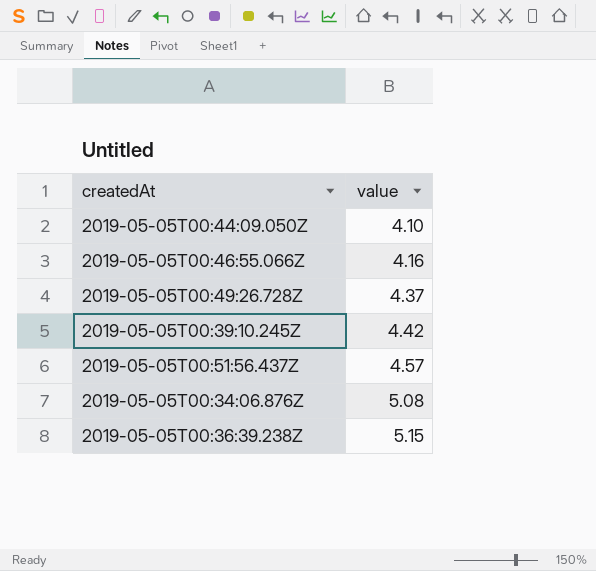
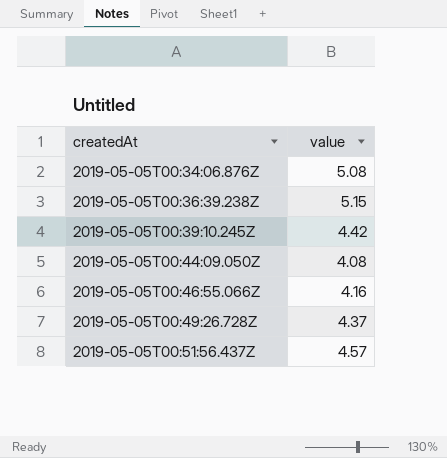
row order: value ascending -> createdAt ascending
2019-05-05T00:44:09.050Z | value: 4.10 -> 4.08

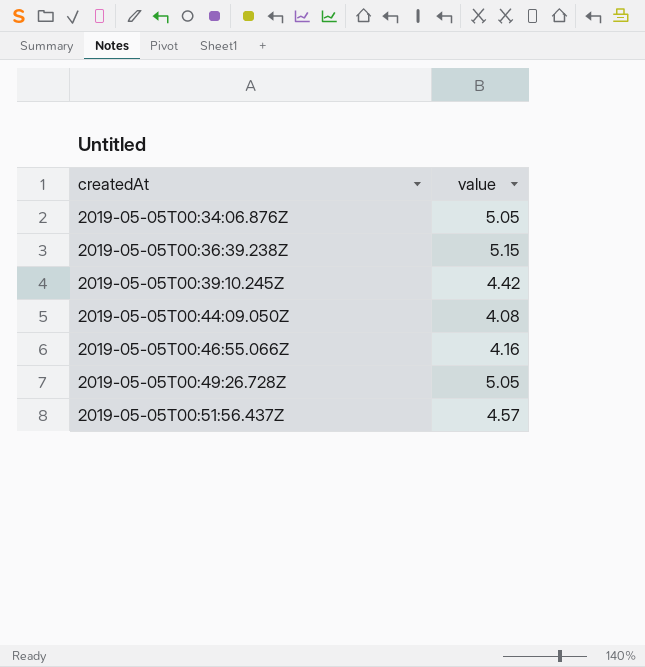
2019-05-05T00:34:06.876Z | value: 5.08 -> 5.05
2019-05-05T00:49:26.728Z | value: 4.37 -> 5.05

